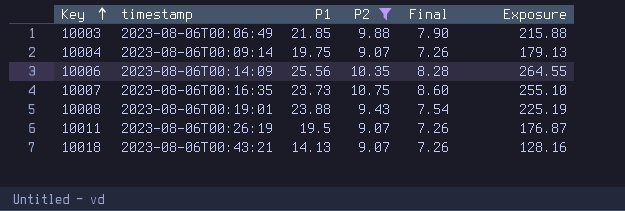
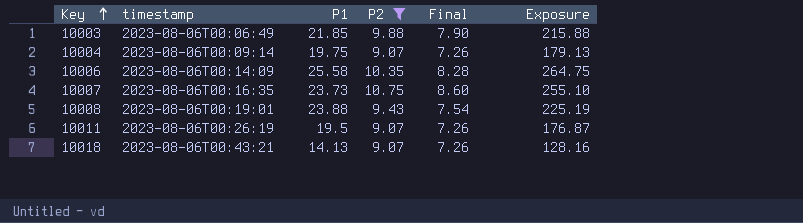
10006 | P1: 25.56 -> 25.58
10006 | Exposure: 264.55 -> 264.75

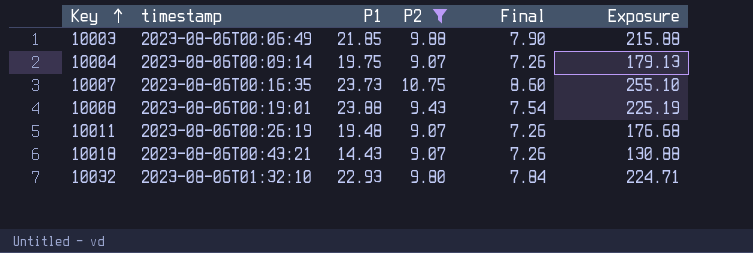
row 10006: 2023-08-06T00:14:09 | 25.58 | 10.35 | 8.28 | 264.75 -> none
10011 | P1: 19.5 -> 19.48
10011 | Exposure: 176.87 -> 176.68
10018 | P1: 14.13 -> 14.43
10018 | Exposure: 128.16 -> 130.88
row 10032: none -> 2023-08-06T01:32:10 | 22.93 | 9.80 | 7.84 | 224.71

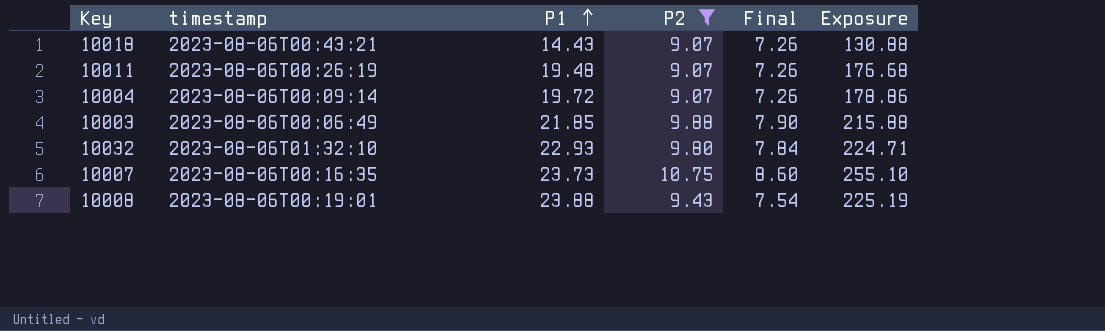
row order: Key ascending -> P1 ascending
10004 | P1: 19.75 -> 19.72
10004 | Exposure: 179.13 -> 178.86

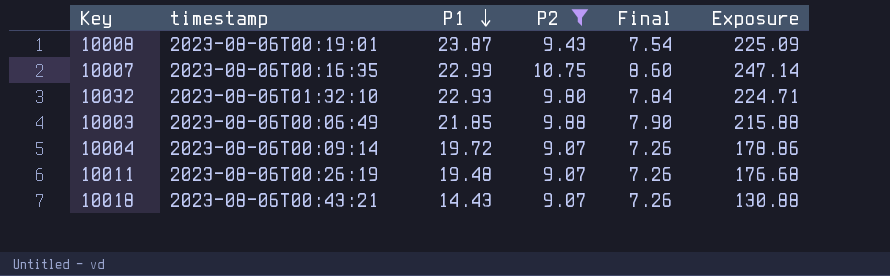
row order: P1 ascending -> P1 descending
10008 | P1: 23.88 -> 23.87
10008 | Exposure: 225.19 -> 225.09
10007 | P1: 23.73 -> 22.99
10007 | Exposure: 255.10 -> 247.14

